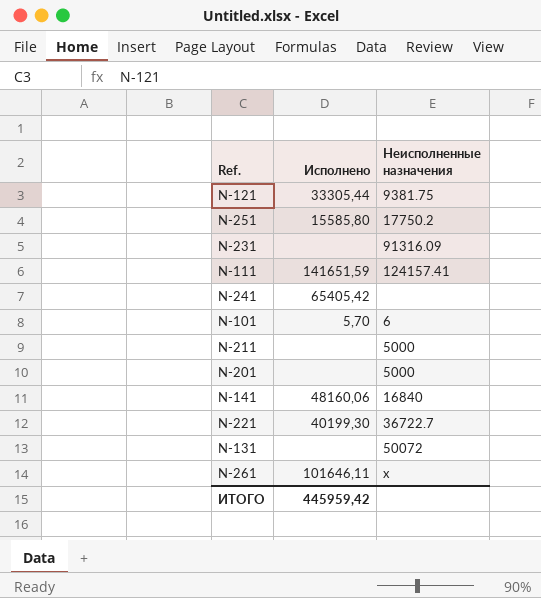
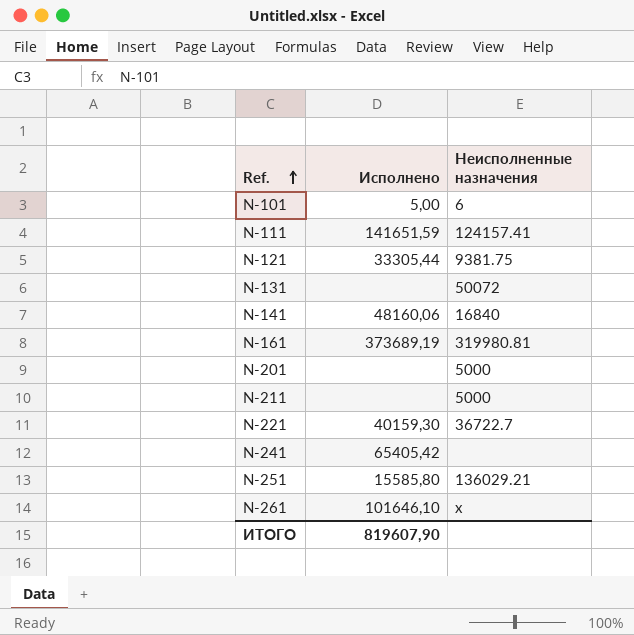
row order: none -> Ref. ascending
row N-231: none | 91316.09 -> none
N-101 | Исполнено: 5,70 -> 5,00
row N-161: none -> 373689,19 | 319980.81
N-221 | Исполнено: 40199,30 -> 40159,30
N-251 | Неисполненные назначения: 17750.2 -> 136029.21
N-261 | Исполнено: 101646,11 -> 101646,10
ИТОГО | Исполнено: 445959,42 -> 819607,90

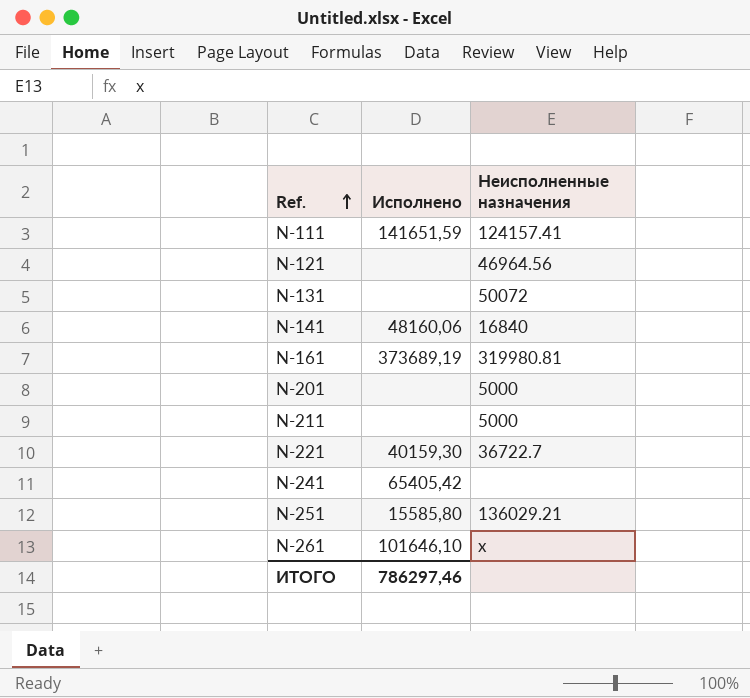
row N-101: 5,00 | 6 -> none
N-121 | Исполнено: 33305,44 -> none
N-121 | Неисполненные назначения: 9381.75 -> 46964.56
ИТОГО | Исполнено: 819607,90 -> 786297,46

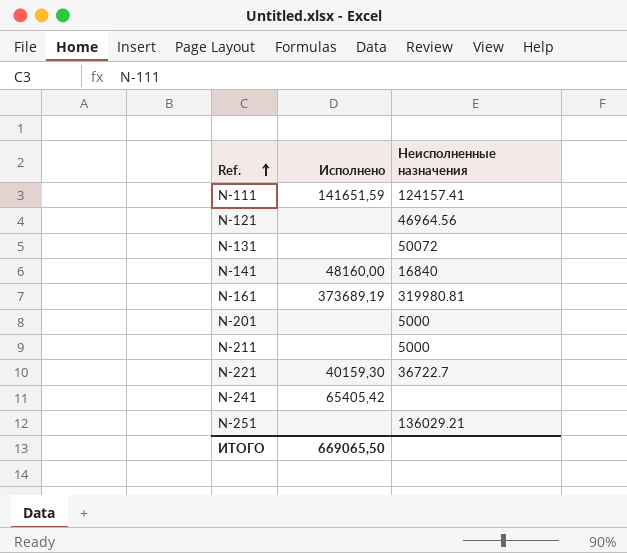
row N-261: 101646,10 | x -> none
N-141 | Исполнено: 48160,06 -> 48160,00
N-251 | Исполнено: 15585,80 -> none
ИТОГО | Исполнено: 786297,46 -> 669065,50

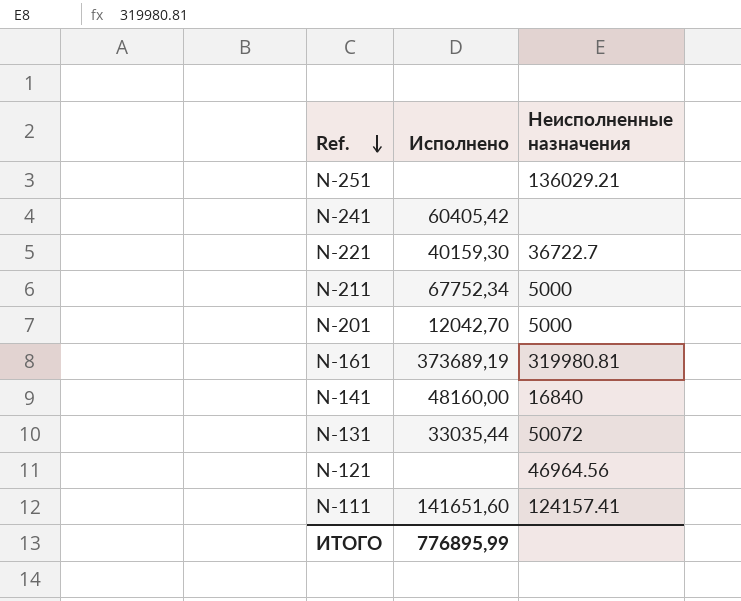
row order: Ref. ascending -> Ref. descending
N-241 | Исполнено: 65405,42 -> 60405,42
N-211 | Исполнено: none -> 67752,34
N-201 | Исполнено: none -> 12042,70
N-131 | Исполнено: none -> 33035,44
N-111 | Исполнено: 141651,59 -> 141651,60
ИТОГО | Исполнено: 669065,50 -> 776895,99

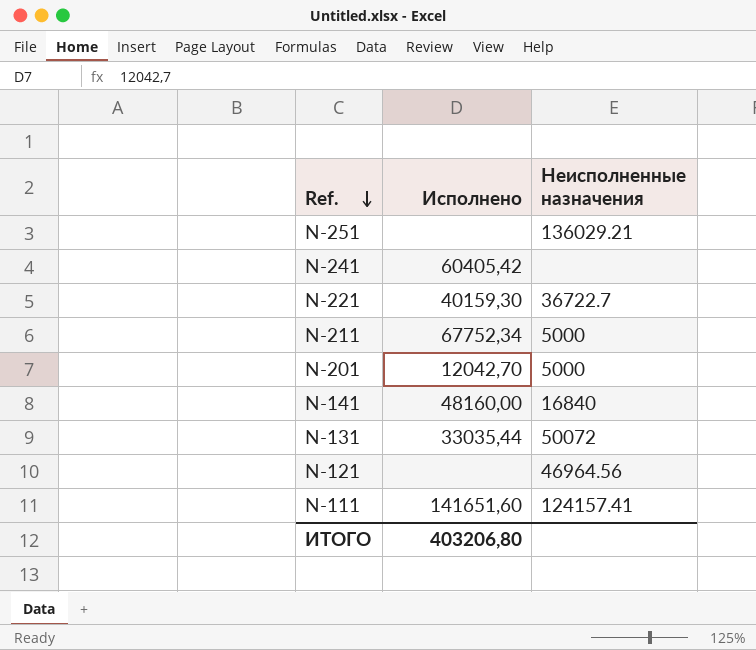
row N-161: 373689,19 | 319980.81 -> none
ИТОГО | Исполнено: 776895,99 -> 403206,80

